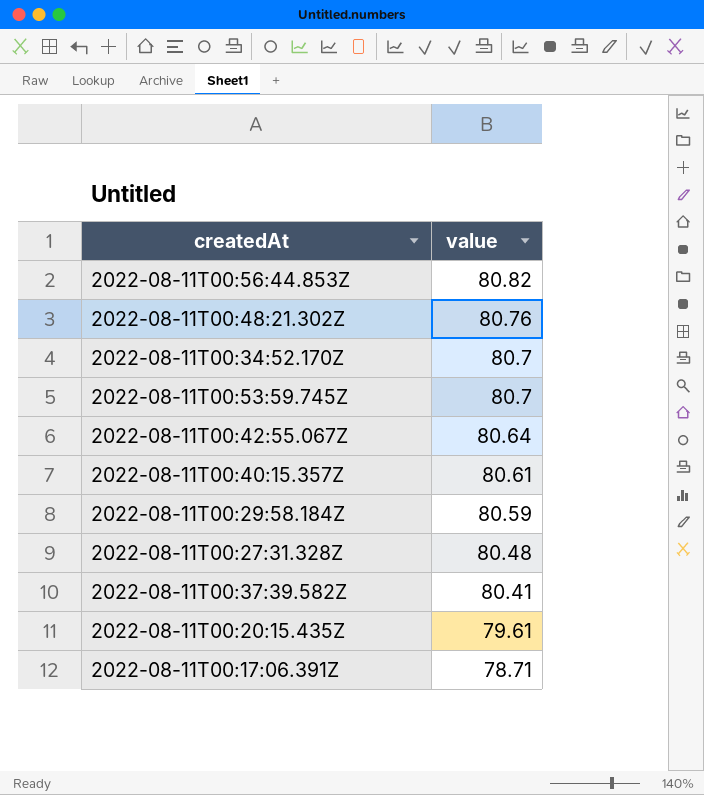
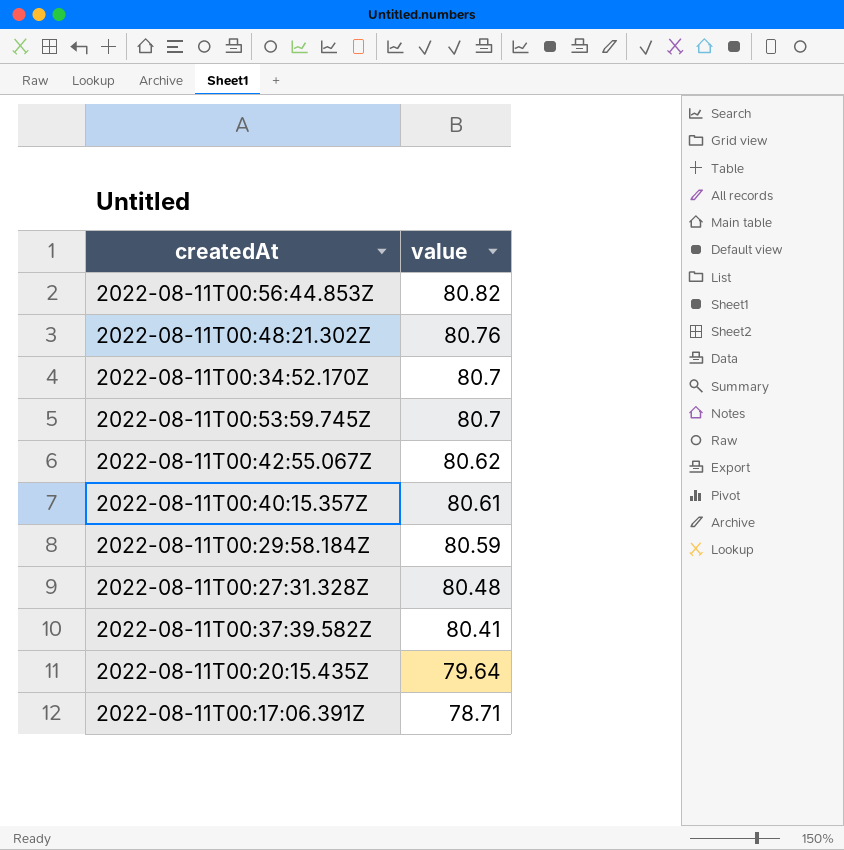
2022-08-11T00:42:55.067Z | value: 80.64 -> 80.62
2022-08-11T00:20:15.435Z | value: 79.61 -> 79.64

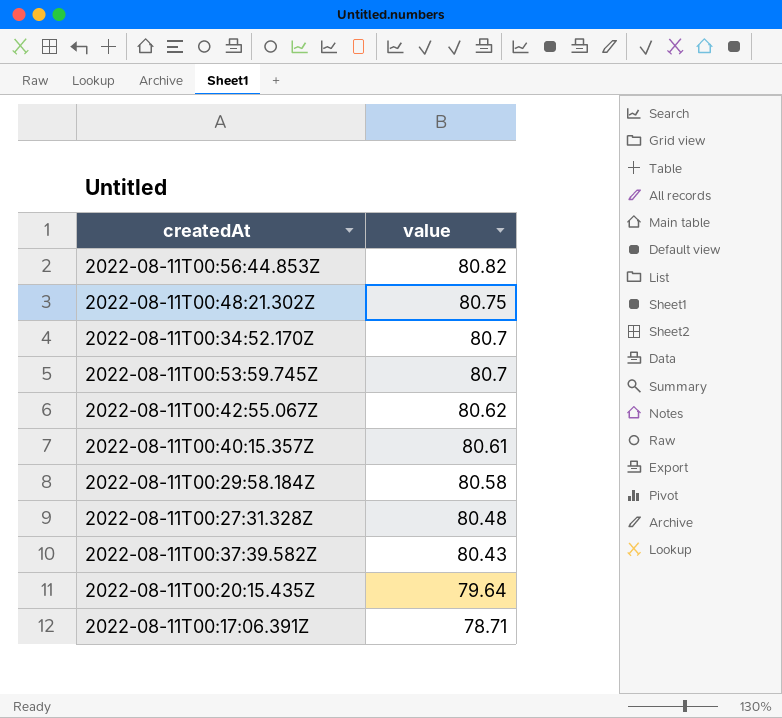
2022-08-11T00:48:21.302Z | value: 80.76 -> 80.75
2022-08-11T00:29:58.184Z | value: 80.59 -> 80.58
2022-08-11T00:37:39.582Z | value: 80.41 -> 80.43

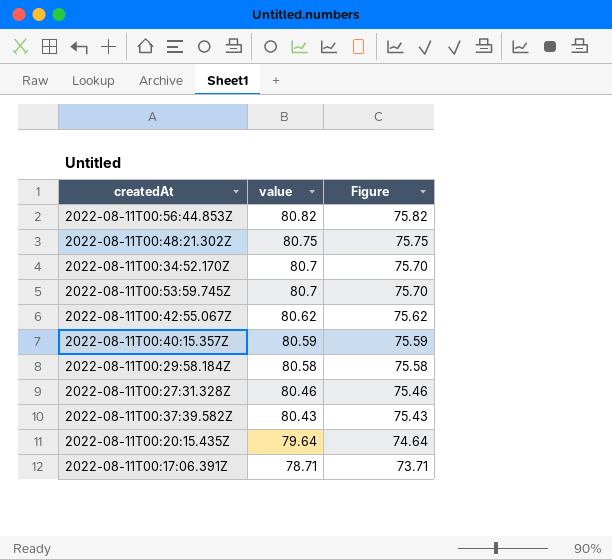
column Figure | formula: none -> [value] - 5
2022-08-11T00:40:15.357Z | value: 80.61 -> 80.59
2022-08-11T00:27:31.328Z | value: 80.48 -> 80.46

